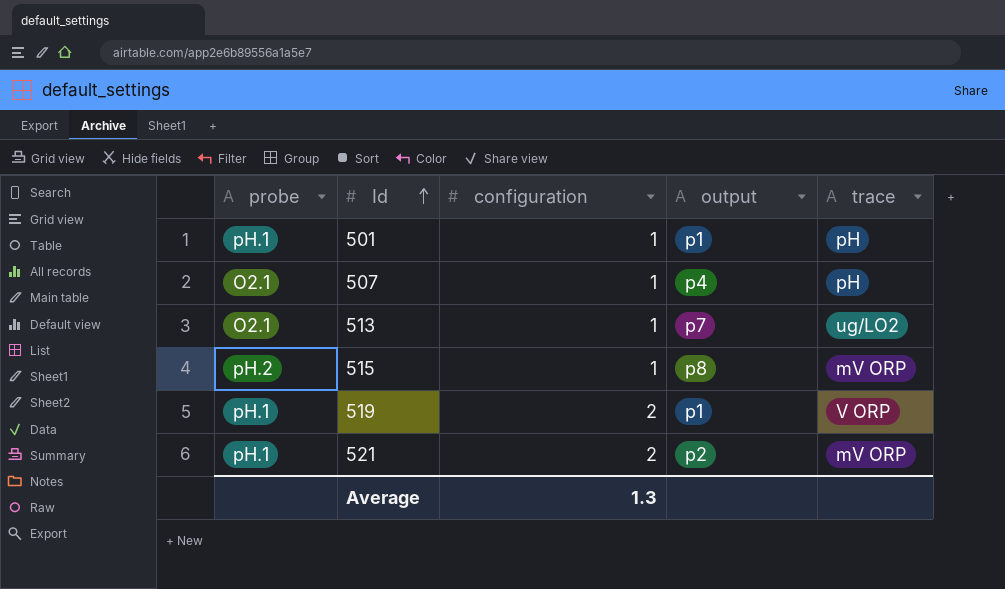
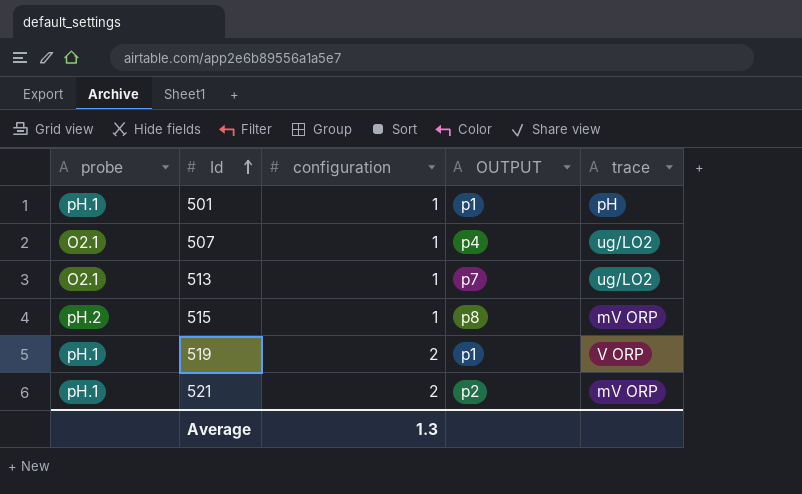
column name: output -> OUTPUT
507 | trace: pH -> ug/LO2

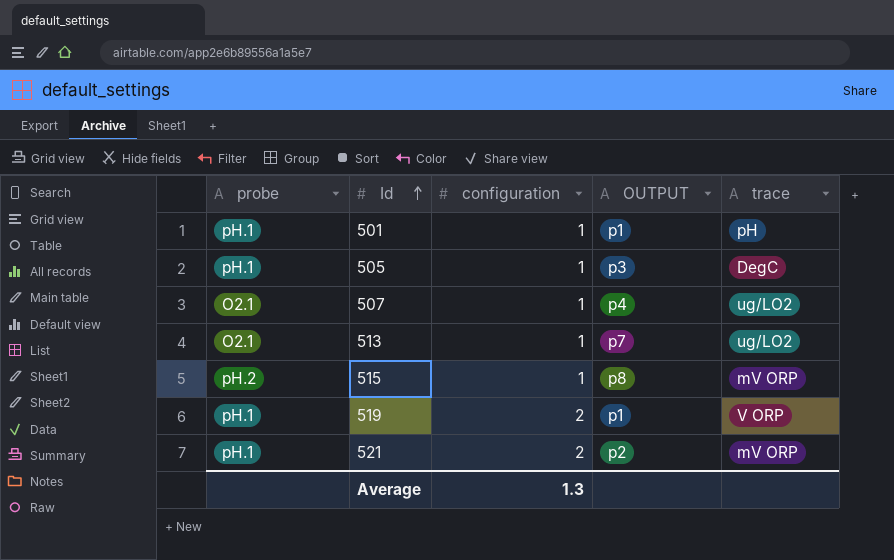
row 505: none -> pH.1 | 1 | p3 | DegC

